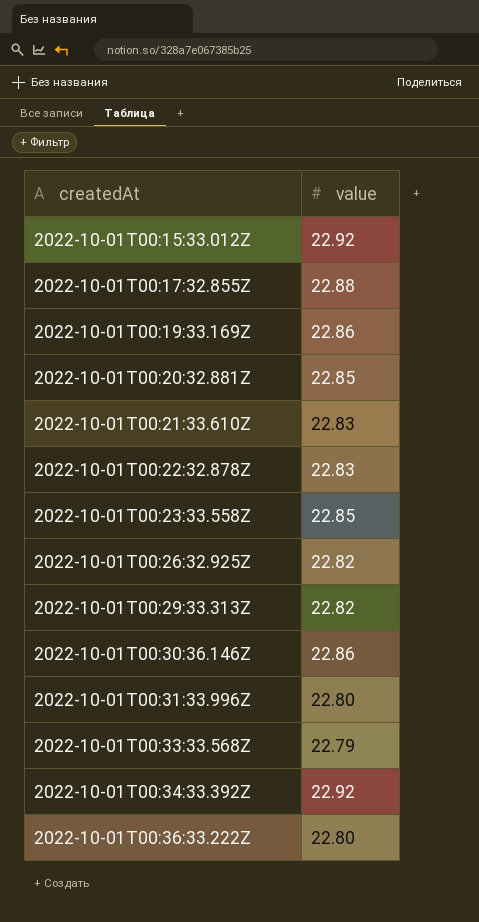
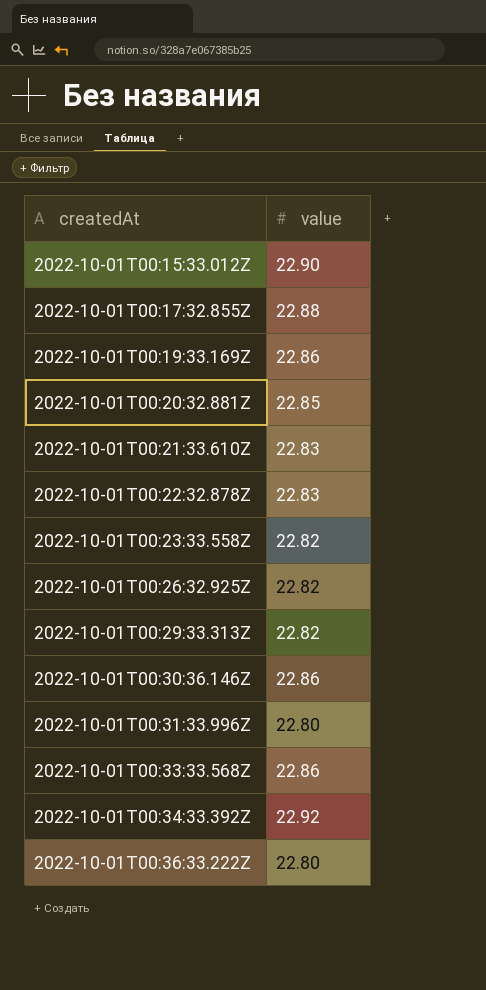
2022-10-01T00:15:33.012Z | value: 22.92 -> 22.90
2022-10-01T00:23:33.558Z | value: 22.85 -> 22.82
2022-10-01T00:33:33.568Z | value: 22.79 -> 22.86

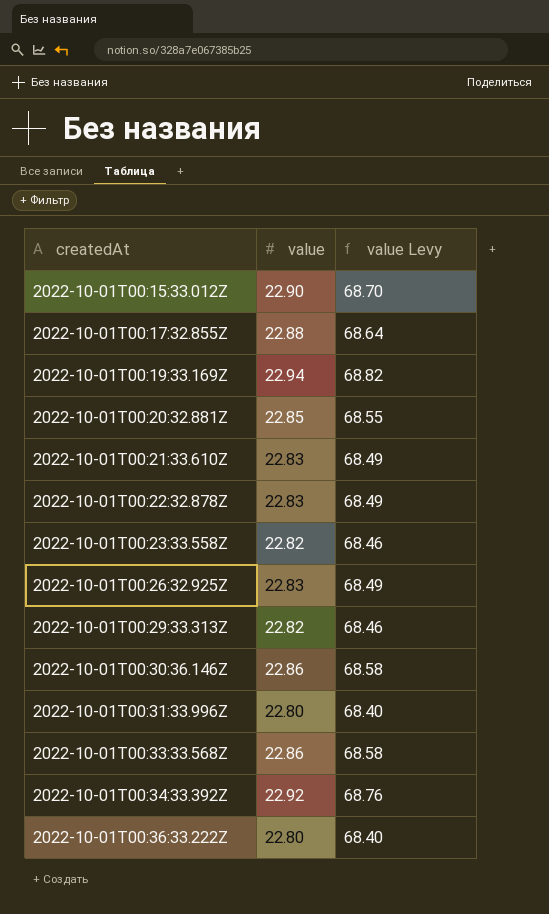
column value Levy | formula: none -> [value] * 3
2022-10-01T00:19:33.169Z | value: 22.86 -> 22.94
2022-10-01T00:26:32.925Z | value: 22.82 -> 22.83

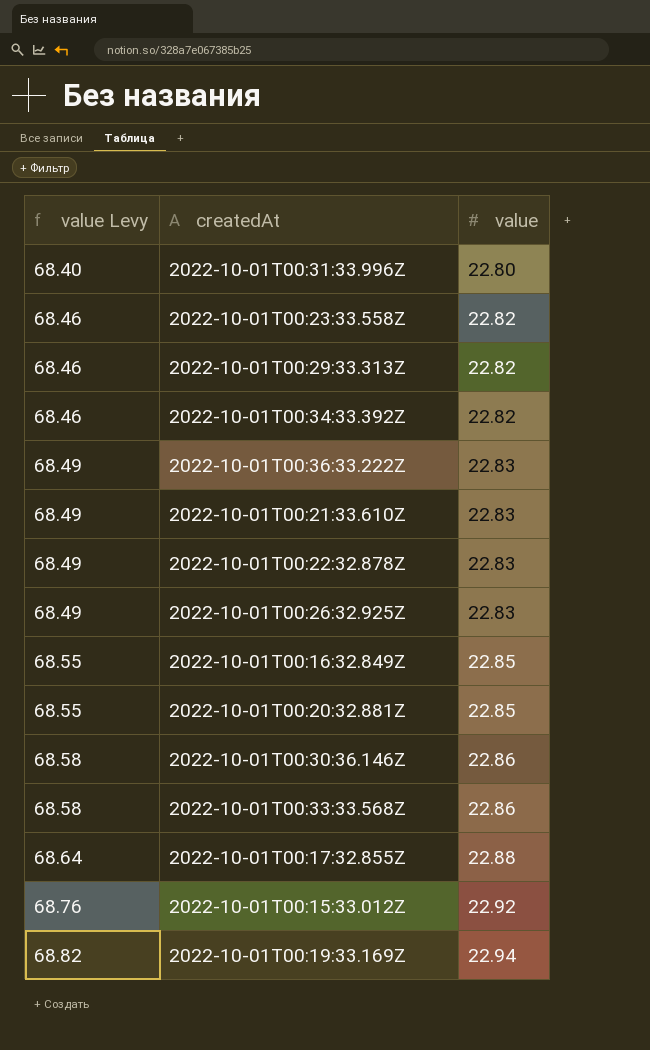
row order: createdAt ascending -> value Levy ascending
column value Levy | position: 3 -> 1
2022-10-01T00:34:33.392Z | value Levy: 68.76 -> 68.46
2022-10-01T00:34:33.392Z | value: 22.92 -> 22.82
2022-10-01T00:36:33.222Z | value Levy: 68.40 -> 68.49
2022-10-01T00:36:33.222Z | value: 22.80 -> 22.83
row 2022-10-01T00:16:32.849Z: none -> 68.55 | 22.85
2022-10-01T00:15:33.012Z | value Levy: 68.70 -> 68.76
2022-10-01T00:15:33.012Z | value: 22.90 -> 22.92

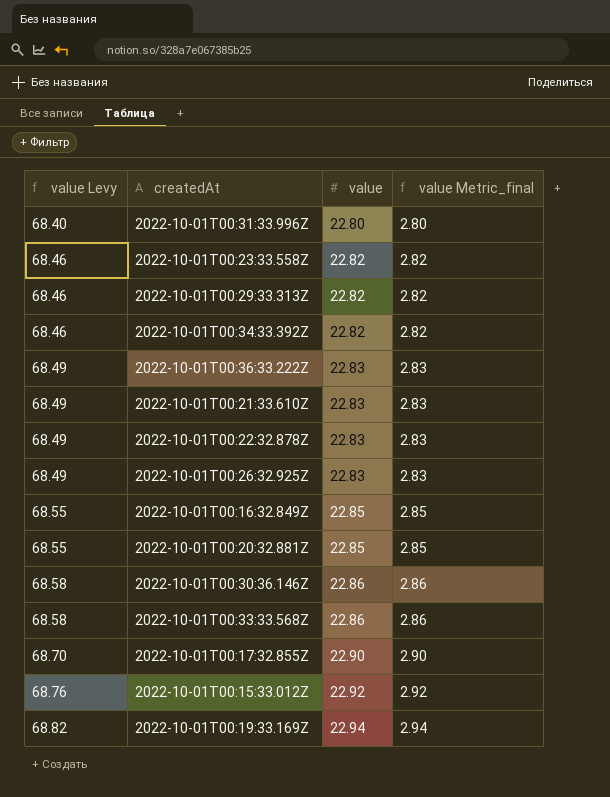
column value Metric_final | formula: none -> [value] - 20
2022-10-01T00:17:32.855Z | value Levy: 68.64 -> 68.70
2022-10-01T00:17:32.855Z | value: 22.88 -> 22.90

